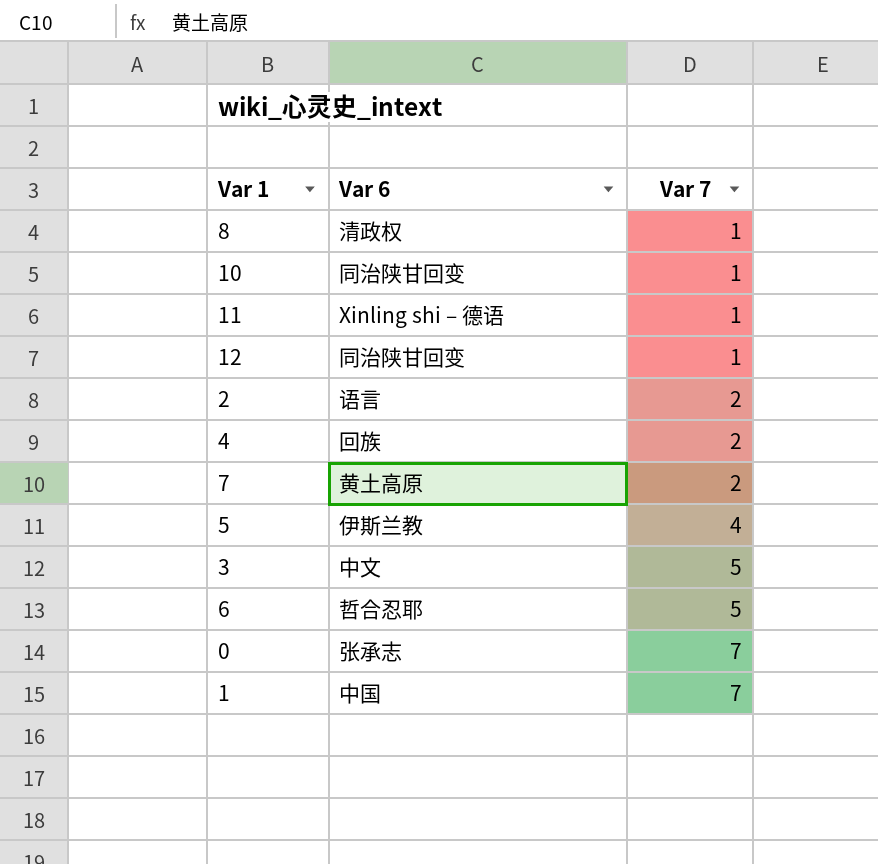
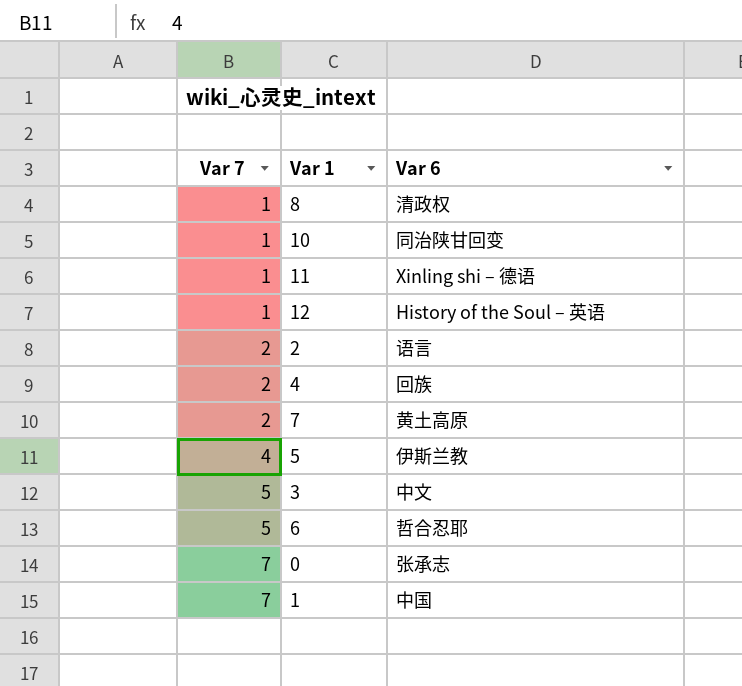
column Var 7 | position: 3 -> 1
12 | Var 6: 同治陕甘回变 -> History of the Soul – 英语

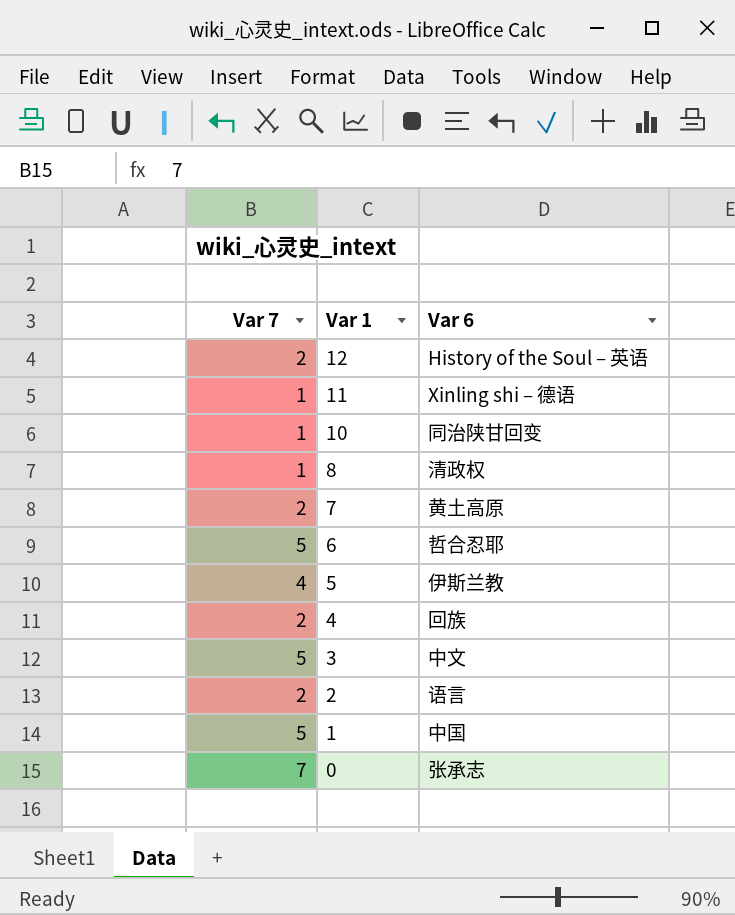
row order: Var 7 ascending -> Var 1 descending
12 | Var 7: 1 -> 2
1 | Var 7: 7 -> 5

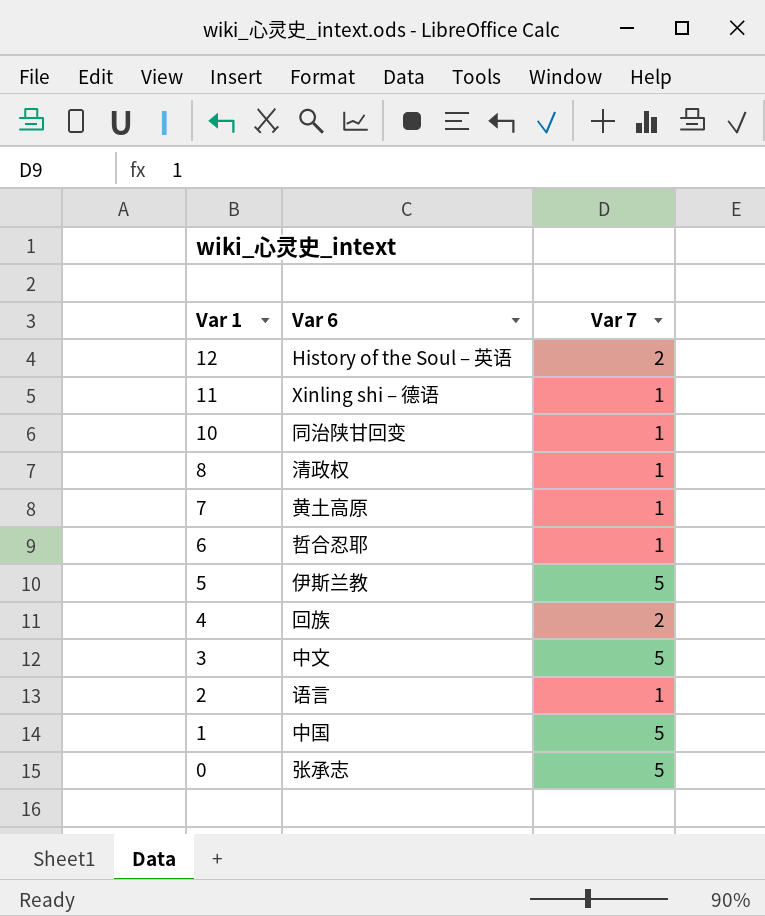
column Var 7 | position: 1 -> 3
7 | Var 7: 2 -> 1
6 | Var 7: 5 -> 1
5 | Var 7: 4 -> 5
2 | Var 7: 2 -> 1
0 | Var 7: 7 -> 5

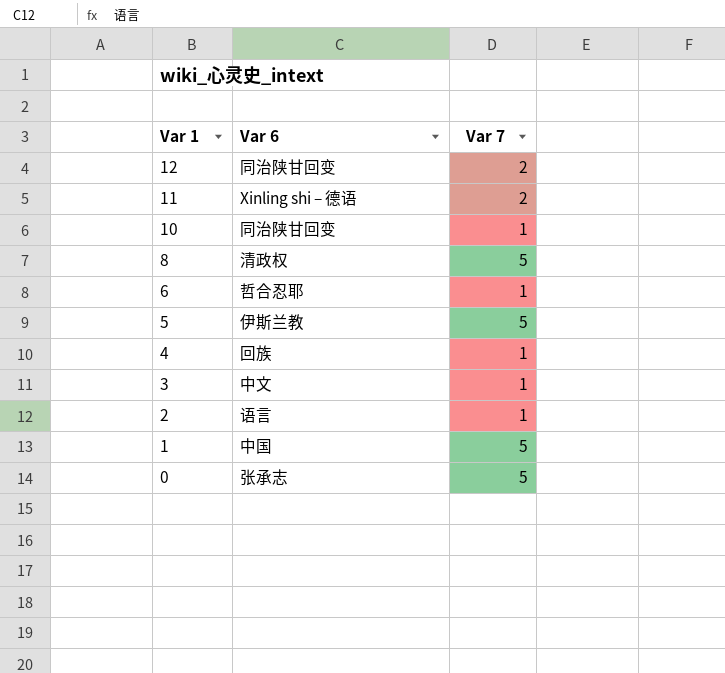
row 7: 黄土高原 | 1 -> none
12 | Var 6: History of the Soul – 英语 -> 同治陕甘回变
11 | Var 7: 1 -> 2
8 | Var 7: 1 -> 5
4 | Var 7: 2 -> 1
3 | Var 7: 5 -> 1

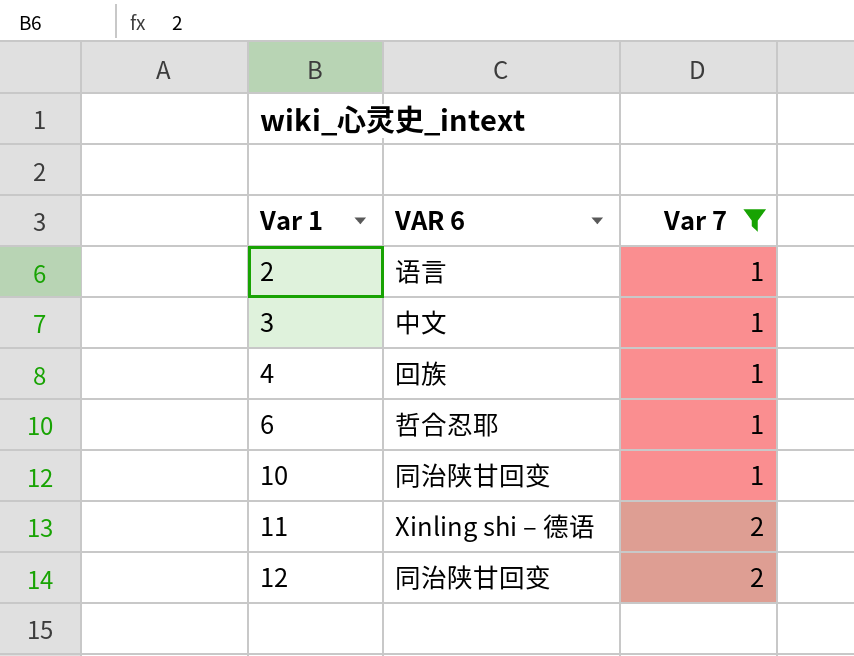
filter: none -> Var 7 != 5
row order: Var 1 descending -> Var 1 ascending
column name: Var 6 -> VAR 6

